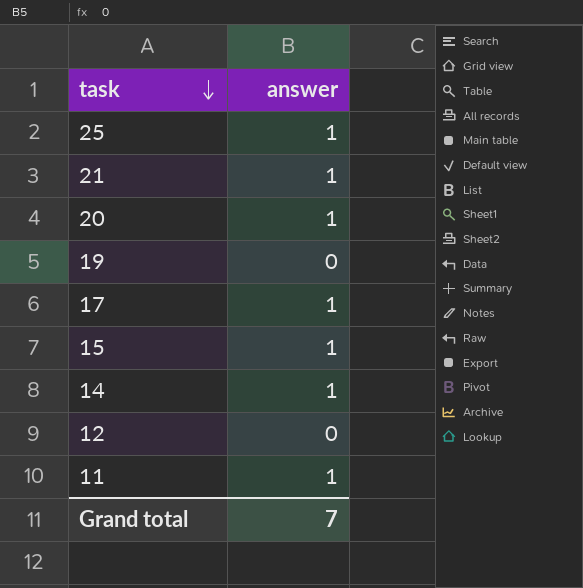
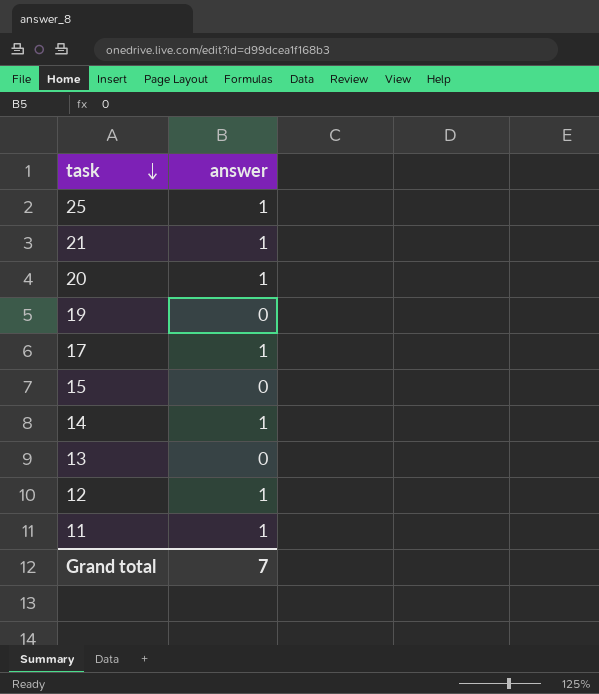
15 | answer: 1 -> 0
row 13: none -> 0
12 | answer: 0 -> 1

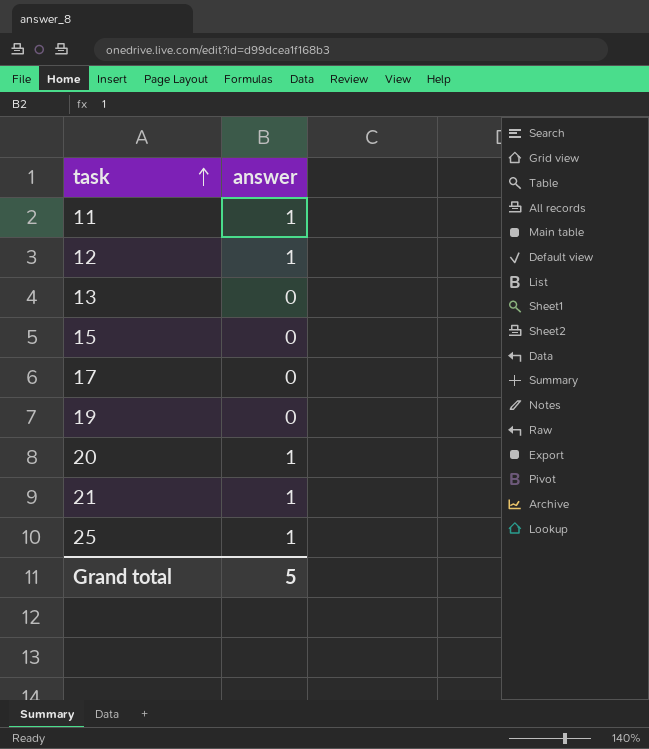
row order: task descending -> task ascending
row 14: 1 -> none
17 | answer: 1 -> 0
Grand total | answer: 7 -> 5

